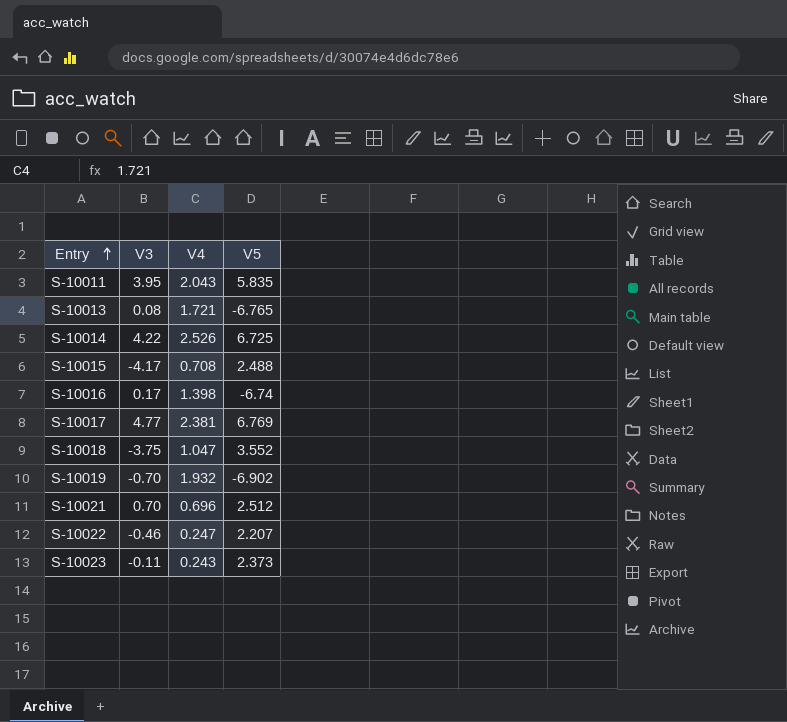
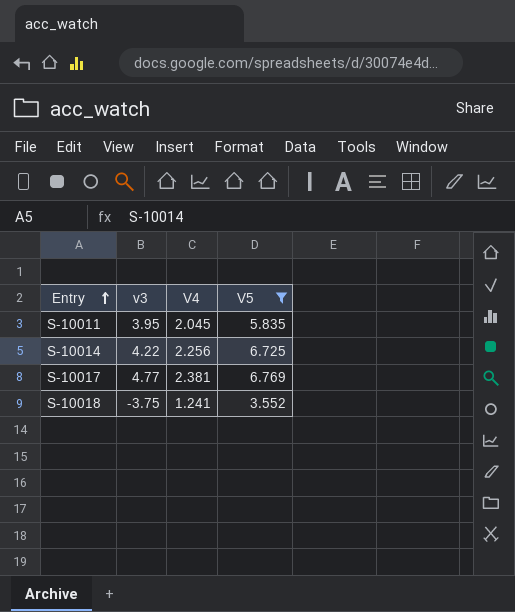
filter: none -> V5 >= 3.552
column name: V3 -> v3
S-10011 | V4: 2.043 -> 2.045
S-10014 | V4: 2.526 -> 2.256
S-10018 | V4: 1.047 -> 1.241

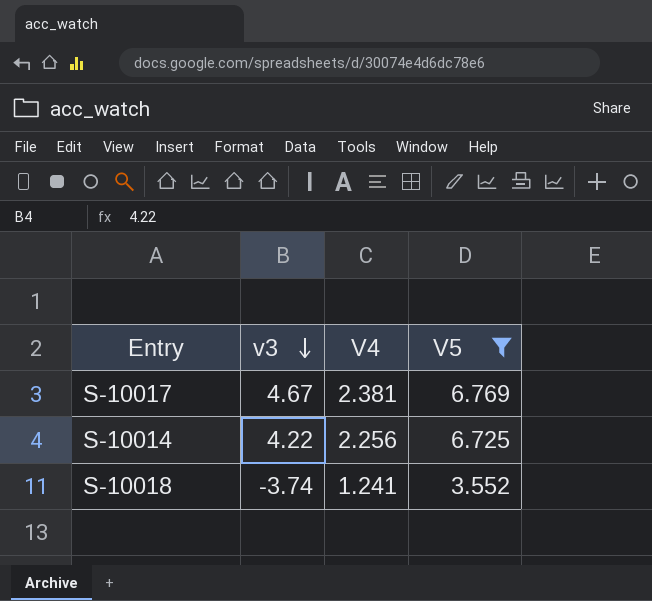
row order: Entry ascending -> v3 descending
row S-10011: 3.95 | 2.045 | 5.835 -> none
S-10017 | v3: 4.77 -> 4.67
S-10018 | v3: -3.75 -> -3.74

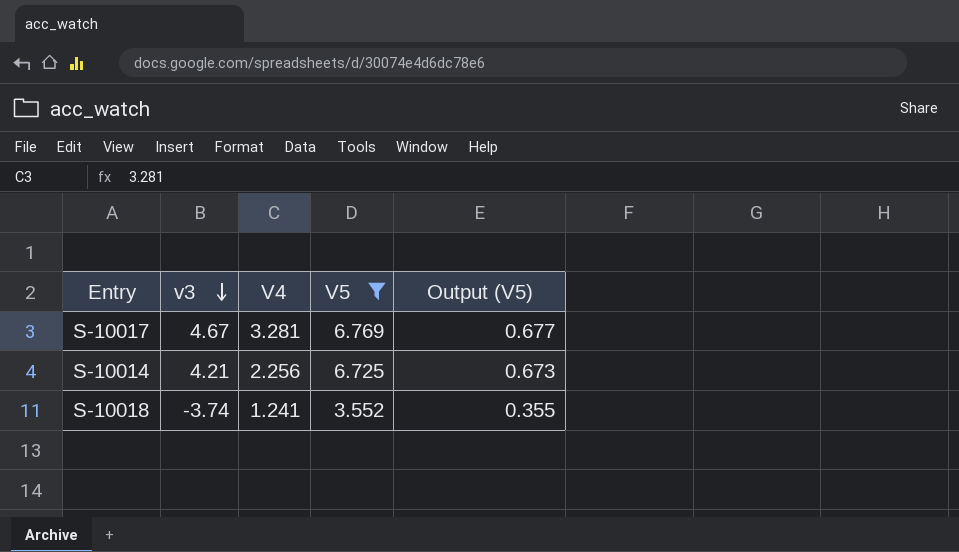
column Output (V5) | formula: none -> [V5] * 0.1
S-10017 | V4: 2.381 -> 3.281
S-10014 | v3: 4.22 -> 4.21

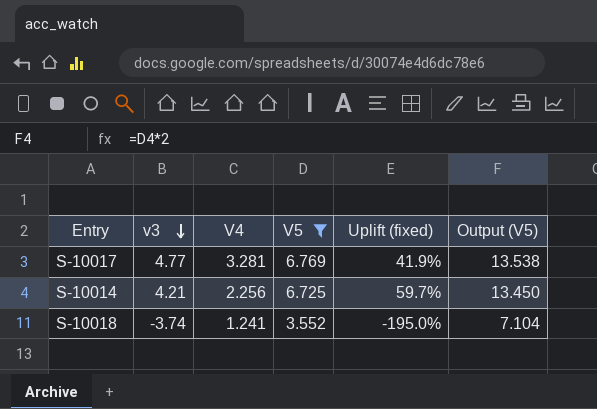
column Uplift (fixed) | formula: none -> ([V5] - [v3]) / [v3]
column Output (V5) | formula: [V5] * 0.1 -> [V5] * 2
S-10017 | v3: 4.67 -> 4.77

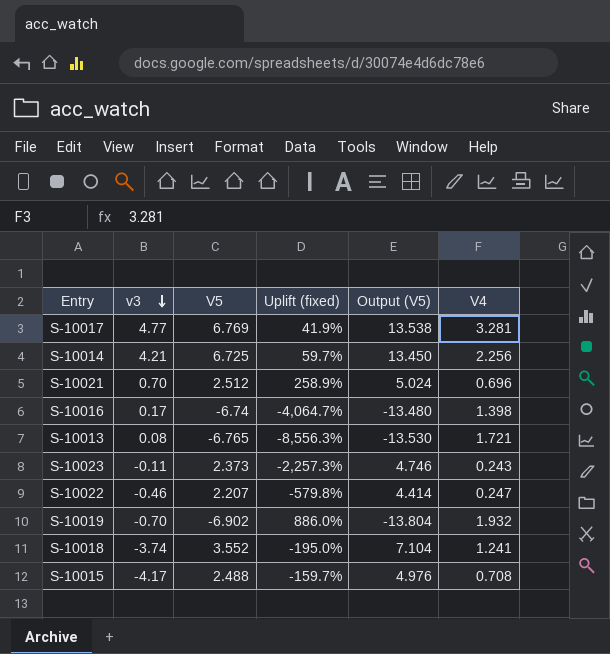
filter: V5 >= 3.552 -> none
column V4 | position: 3 -> 6

